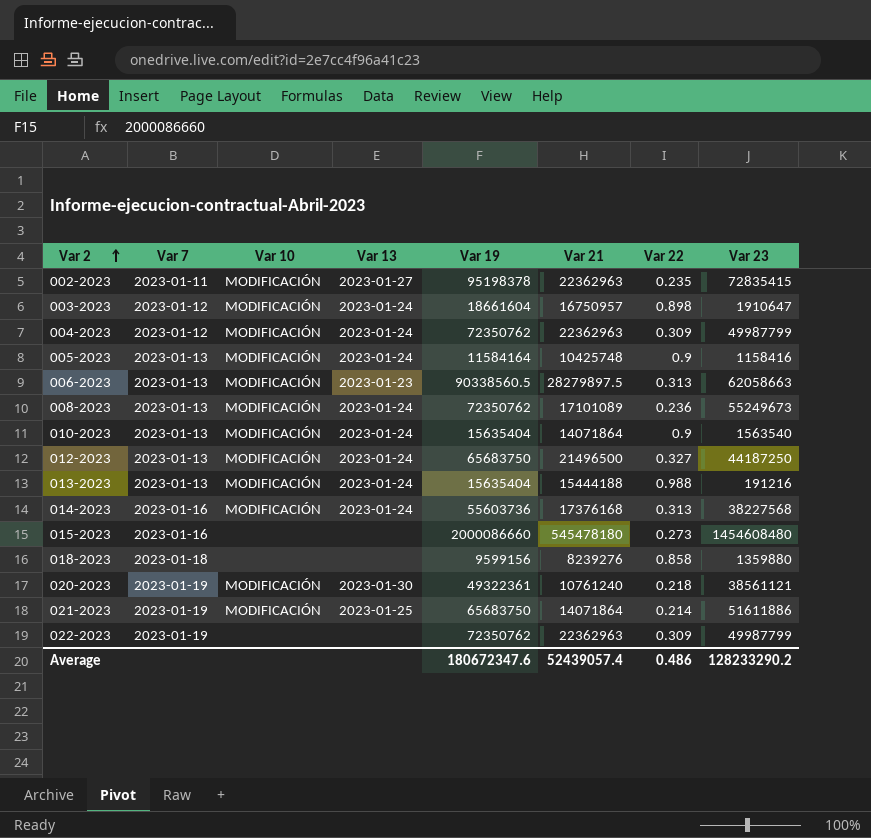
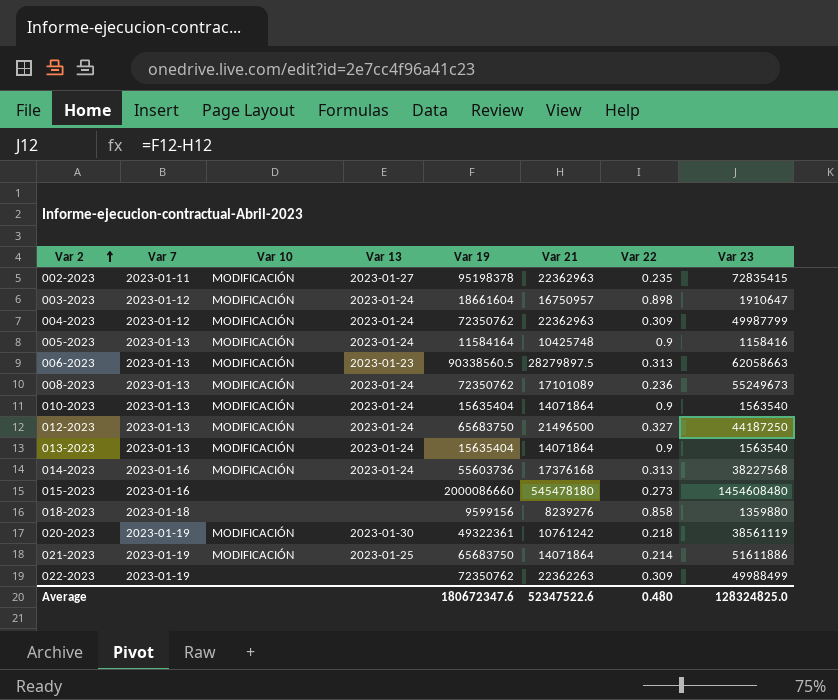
013-2023 | Var 21: 15444188 -> 14071864
013-2023 | Var 22: 0.988 -> 0.9
013-2023 | Var 23: 191216 -> 1563540
020-2023 | Var 21: 10761240 -> 10761242
020-2023 | Var 23: 38561121 -> 38561119
022-2023 | Var 21: 22362963 -> 22362263
022-2023 | Var 23: 49987799 -> 49988499
Average | Var 21: 52439057.4 -> 52347522.6
Average | Var 22: 0.486 -> 0.480
Average | Var 23: 128233290.2 -> 128324825.0

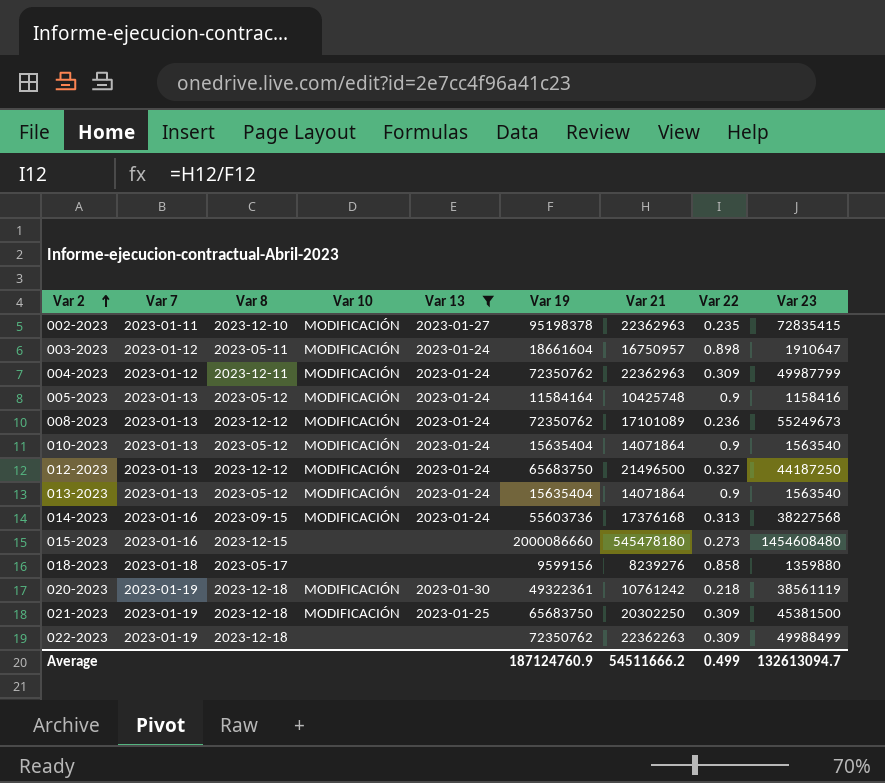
filter: none -> Var 13 != 2023-01-23
column Var 8 | position: none -> 3
021-2023 | Var 21: 14071864 -> 20302250
021-2023 | Var 22: 0.214 -> 0.309
021-2023 | Var 23: 51611886 -> 45381500
Average | Var 19: 180672347.6 -> 187124760.9
Average | Var 21: 52347522.6 -> 54511666.2
Average | Var 22: 0.480 -> 0.499
Average | Var 23: 128324825.0 -> 132613094.7

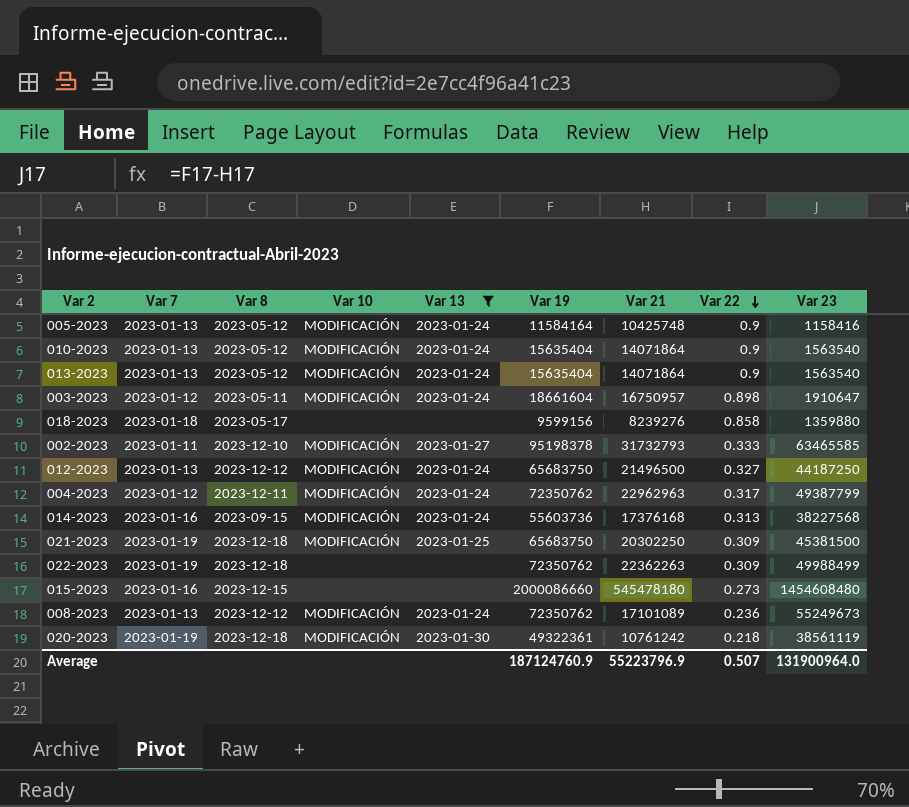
row order: Var 2 ascending -> Var 22 descending
002-2023 | Var 21: 22362963 -> 31732793
002-2023 | Var 22: 0.235 -> 0.333
002-2023 | Var 23: 72835415 -> 63465585
004-2023 | Var 21: 22362963 -> 22962963
004-2023 | Var 22: 0.309 -> 0.317
004-2023 | Var 23: 49987799 -> 49387799
Average | Var 21: 54511666.2 -> 55223796.9
Average | Var 22: 0.499 -> 0.507
Average | Var 23: 132613094.7 -> 131900964.0

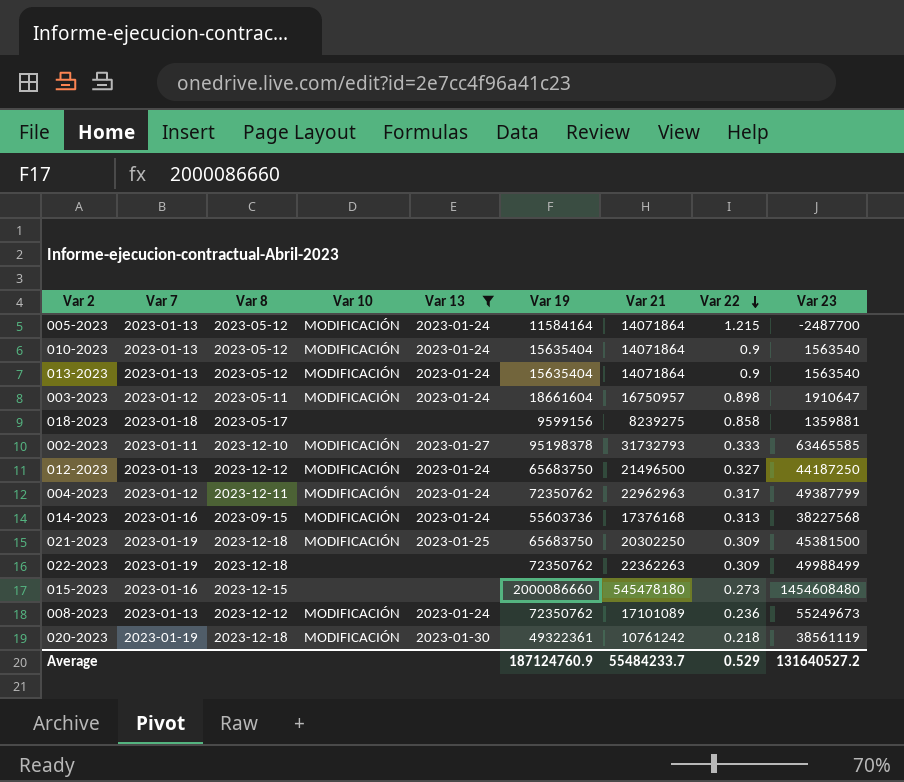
005-2023 | Var 21: 10425748 -> 14071864
005-2023 | Var 22: 0.9 -> 1.215
005-2023 | Var 23: 1158416 -> -2487700
018-2023 | Var 21: 8239276 -> 8239275
018-2023 | Var 23: 1359880 -> 1359881
Average | Var 21: 55223796.9 -> 55484233.7
Average | Var 22: 0.507 -> 0.529
Average | Var 23: 131900964.0 -> 131640527.2

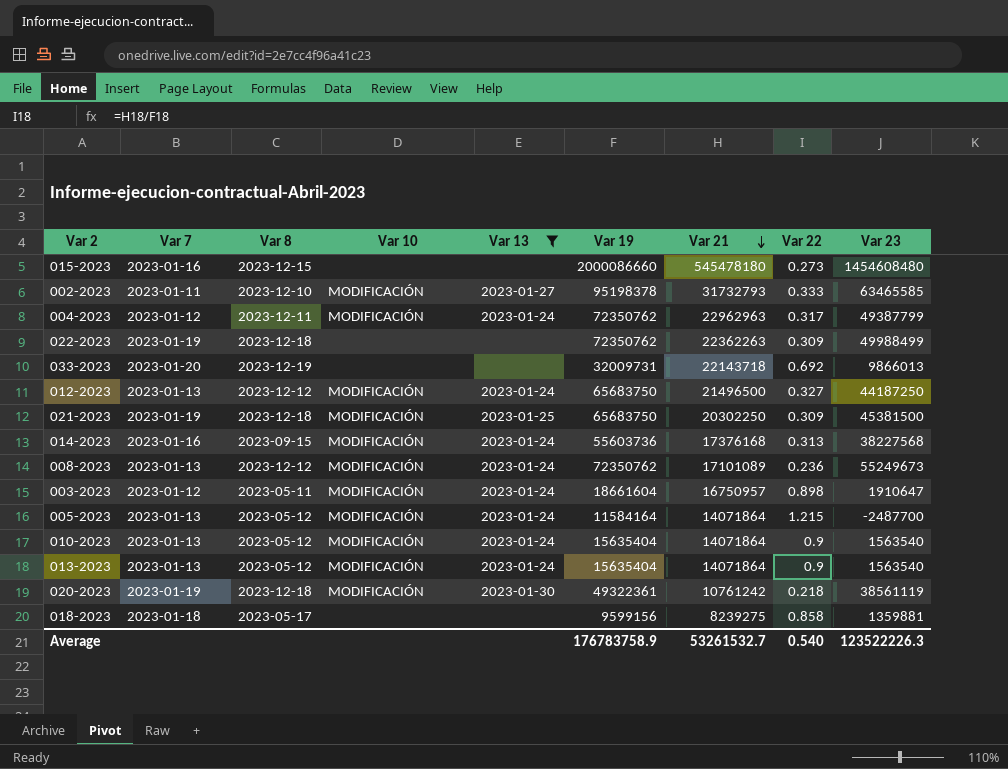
row order: Var 22 descending -> Var 21 descending
row 033-2023: none -> 2023-01-20 | 2023-12-19 | none | none | 32009731 | 22143718 | 0.692 | 9866013
Average | Var 19: 187124760.9 -> 176783758.9
Average | Var 21: 55484233.7 -> 53261532.7
Average | Var 22: 0.529 -> 0.540
Average | Var 23: 131640527.2 -> 123522226.3

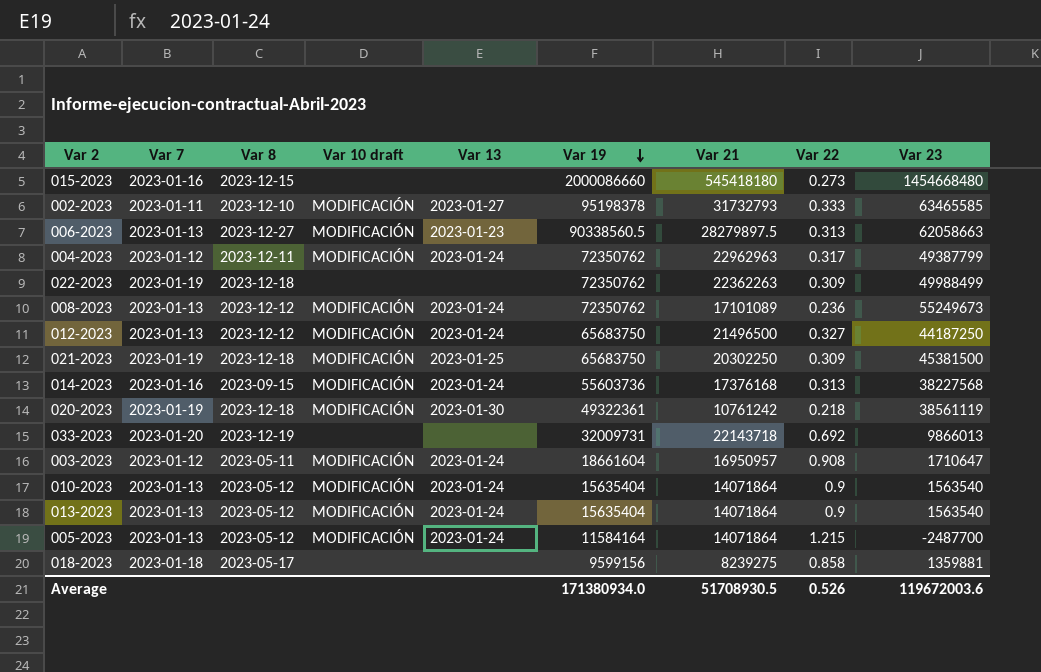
filter: Var 13 != 2023-01-23 -> none
row order: Var 21 descending -> Var 19 descending
column name: Var 10 -> Var 10 draft
015-2023 | Var 21: 545478180 -> 545418180
015-2023 | Var 23: 1454608480 -> 1454668480
003-2023 | Var 21: 16750957 -> 16950957
003-2023 | Var 22: 0.898 -> 0.908
003-2023 | Var 23: 1910647 -> 1710647
Average | Var 19: 176783758.9 -> 171380934.0
Average | Var 21: 53261532.7 -> 51708930.5
Average | Var 22: 0.540 -> 0.526
Average | Var 23: 123522226.3 -> 119672003.6

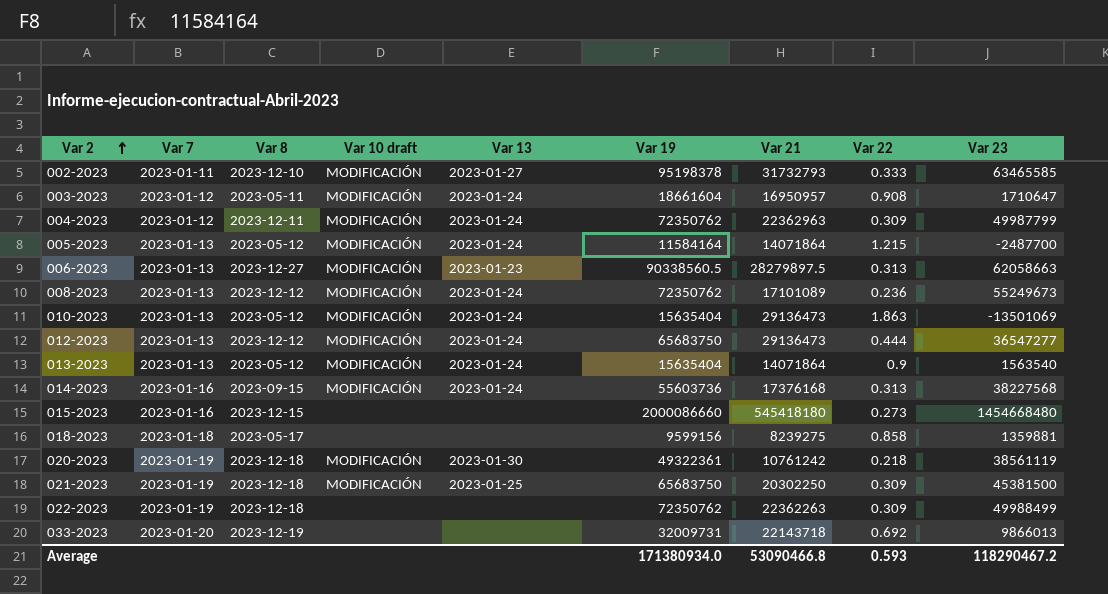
row order: Var 19 descending -> Var 2 ascending
004-2023 | Var 21: 22962963 -> 22362963
004-2023 | Var 22: 0.317 -> 0.309
004-2023 | Var 23: 49387799 -> 49987799
010-2023 | Var 21: 14071864 -> 29136473
010-2023 | Var 22: 0.9 -> 1.863
010-2023 | Var 23: 1563540 -> -13501069
012-2023 | Var 21: 21496500 -> 29136473
012-2023 | Var 22: 0.327 -> 0.444
012-2023 | Var 23: 44187250 -> 36547277
Average | Var 21: 51708930.5 -> 53090466.8
Average | Var 22: 0.526 -> 0.593
Average | Var 23: 119672003.6 -> 118290467.2

